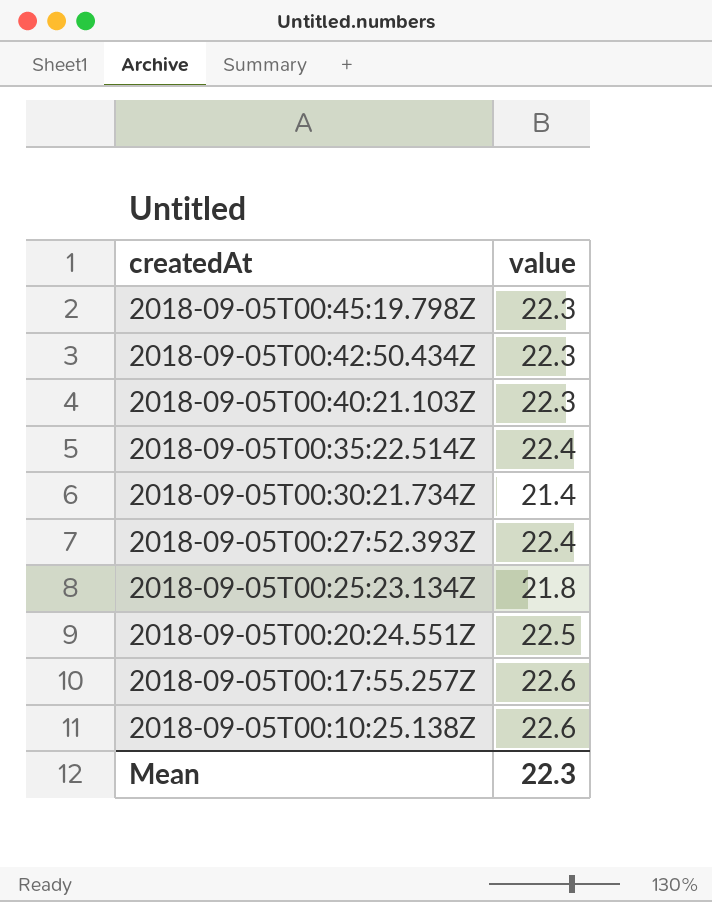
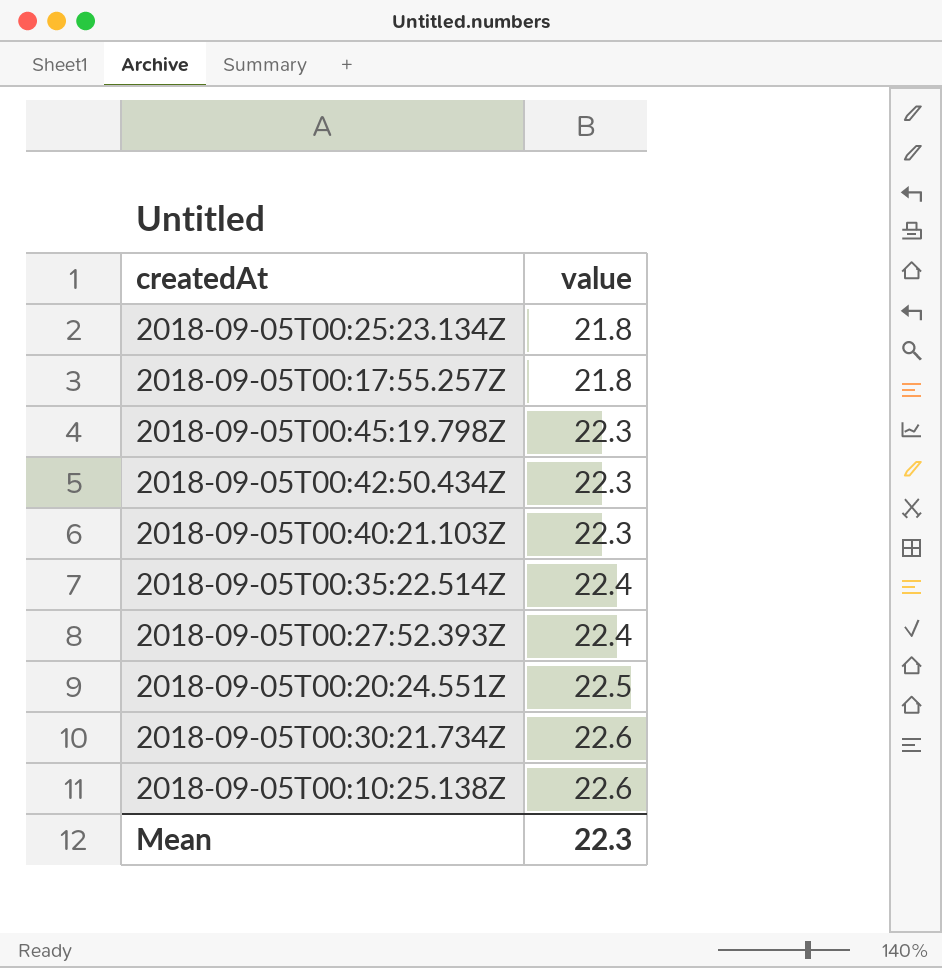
row order: createdAt descending -> value ascending
2018-09-05T00:17:55.257Z | value: 22.6 -> 21.8
2018-09-05T00:30:21.734Z | value: 21.4 -> 22.6

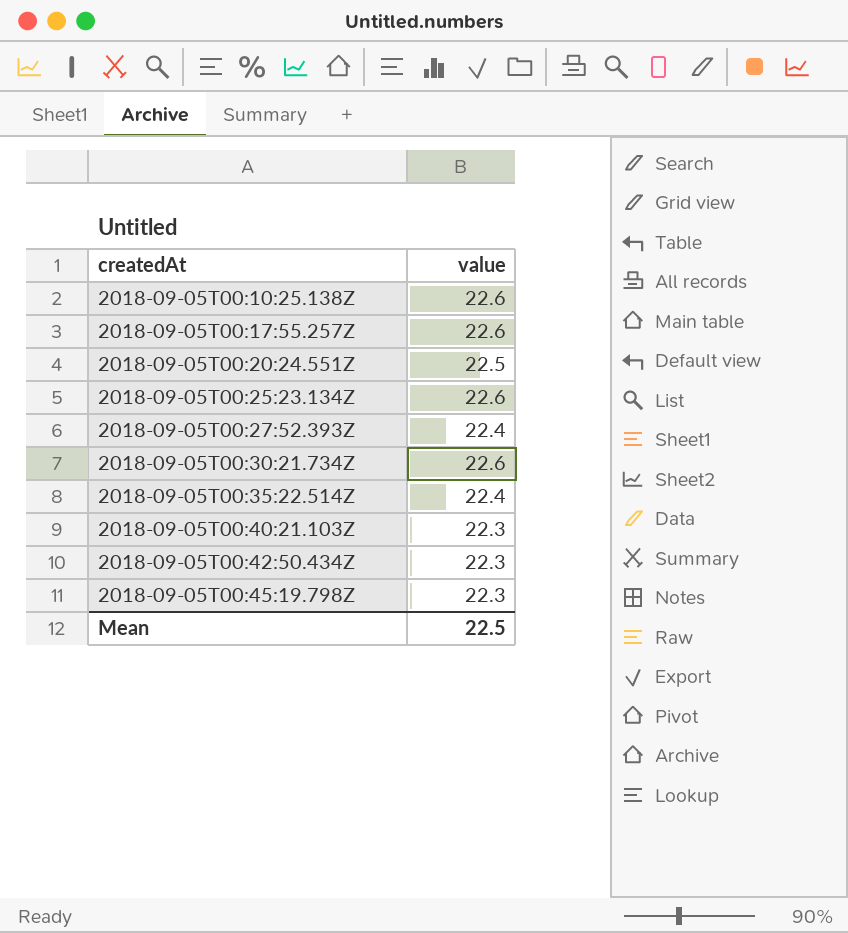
row order: value ascending -> createdAt ascending
2018-09-05T00:17:55.257Z | value: 21.8 -> 22.6
2018-09-05T00:25:23.134Z | value: 21.8 -> 22.6
Mean | value: 22.3 -> 22.5

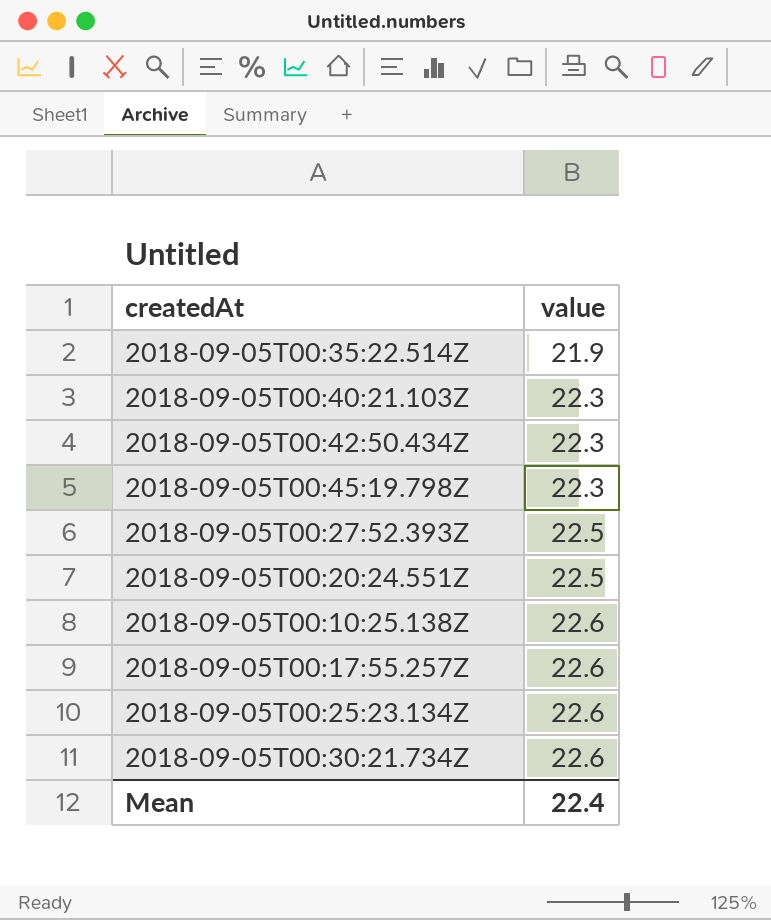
row order: createdAt ascending -> value ascending
2018-09-05T00:35:22.514Z | value: 22.4 -> 21.9
2018-09-05T00:27:52.393Z | value: 22.4 -> 22.5
Mean | value: 22.5 -> 22.4

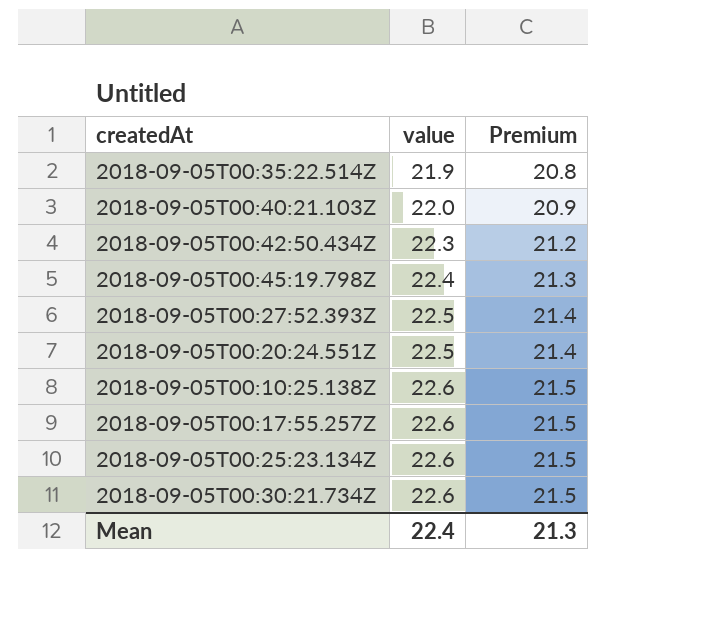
column Premium | formula: none -> [value] * 0.95
2018-09-05T00:40:21.103Z | value: 22.3 -> 22.0
2018-09-05T00:45:19.798Z | value: 22.3 -> 22.4

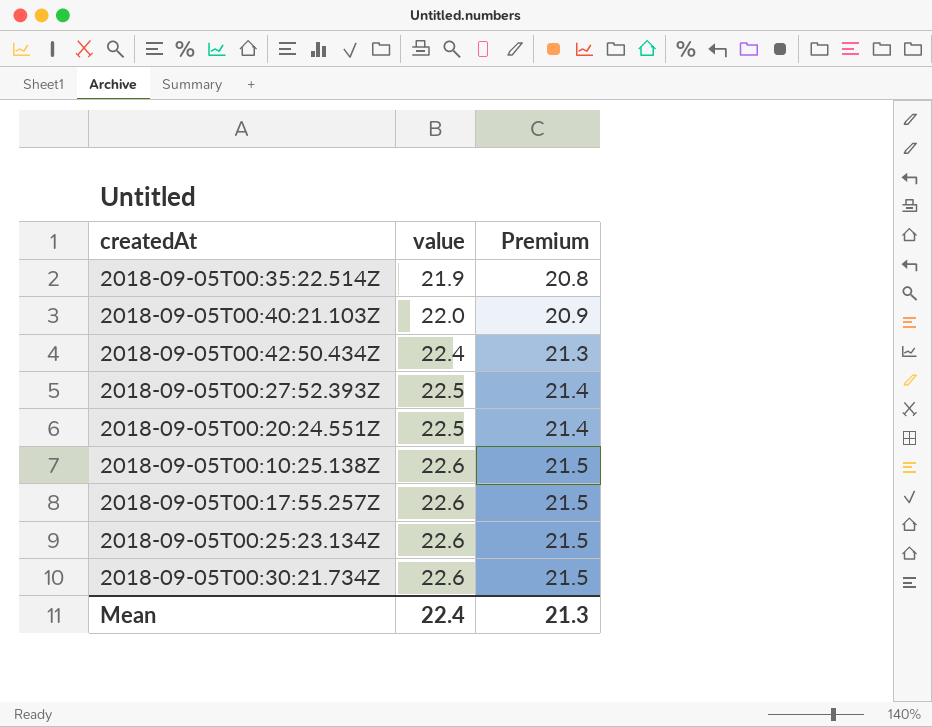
row 2018-09-05T00:45:19.798Z: 22.4 | 21.3 -> none
2018-09-05T00:42:50.434Z | value: 22.3 -> 22.4
2018-09-05T00:42:50.434Z | Premium: 21.2 -> 21.3

